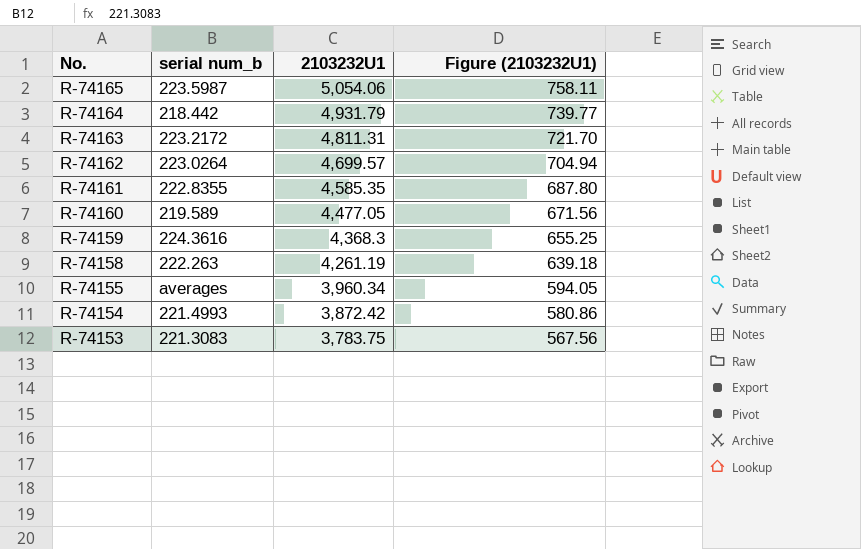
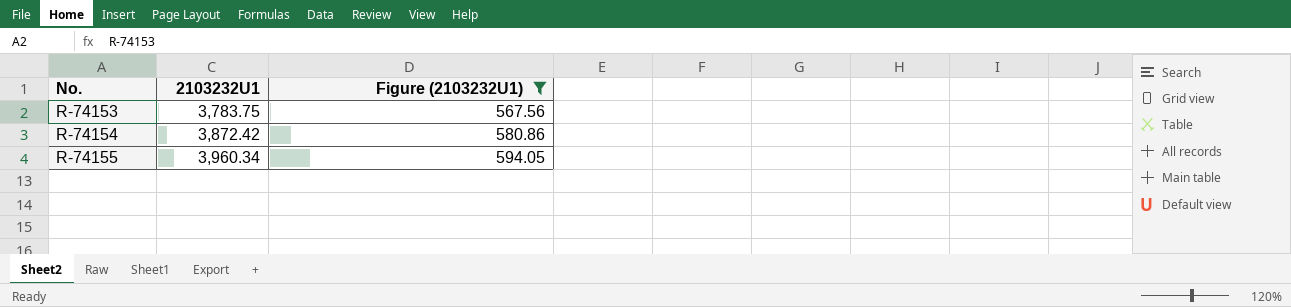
filter: none -> Figure (2103232U1) <= 594.05
row order: No. descending -> No. ascending
column serial num_b | position: 2 -> none

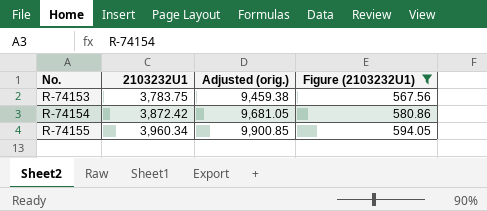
column Adjusted (orig.) | formula: none -> [2103232U1] * 2.5

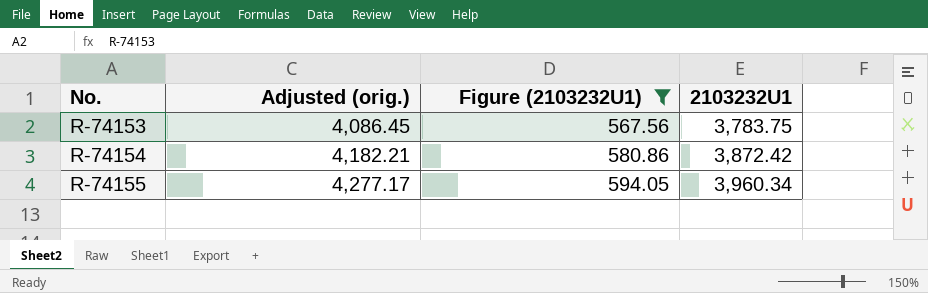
column Adjusted (orig.) | formula: [2103232U1] * 2.5 -> [2103232U1] * 1.08
column 2103232U1 | position: 2 -> 4

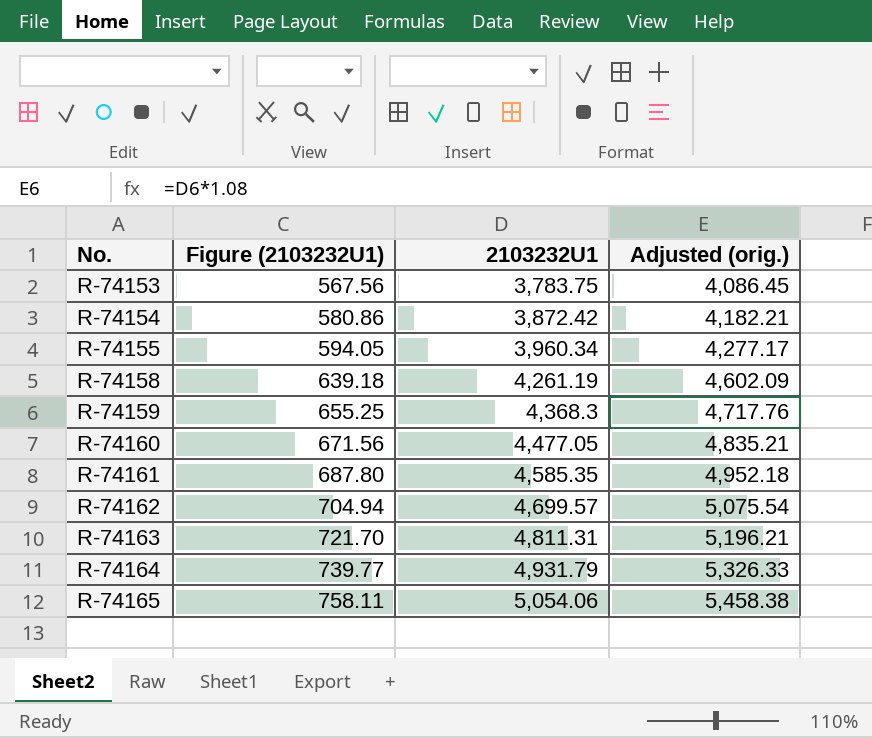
filter: Figure (2103232U1) <= 594.05 -> none
column Adjusted (orig.) | position: 2 -> 4

